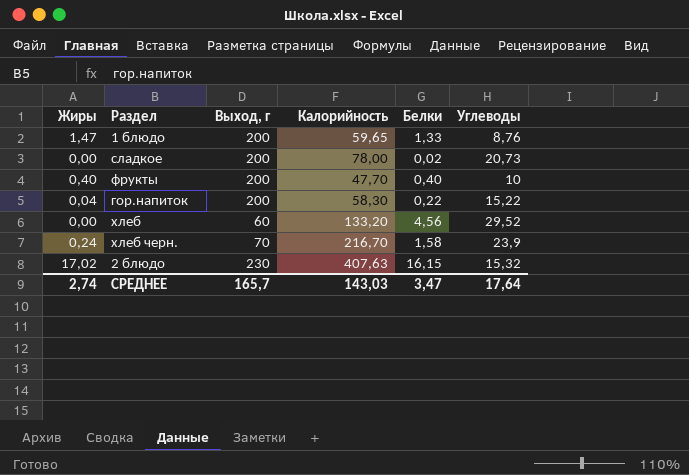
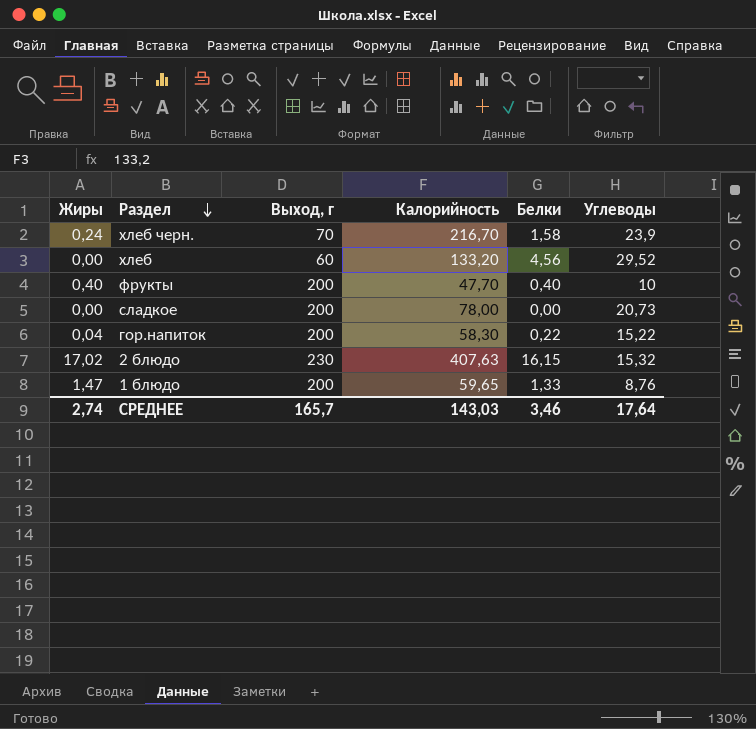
row order: none -> Раздел descending
сладкое | Белки: 0,02 -> 0,00
СРЕДНЕЕ | Белки: 3,47 -> 3,46

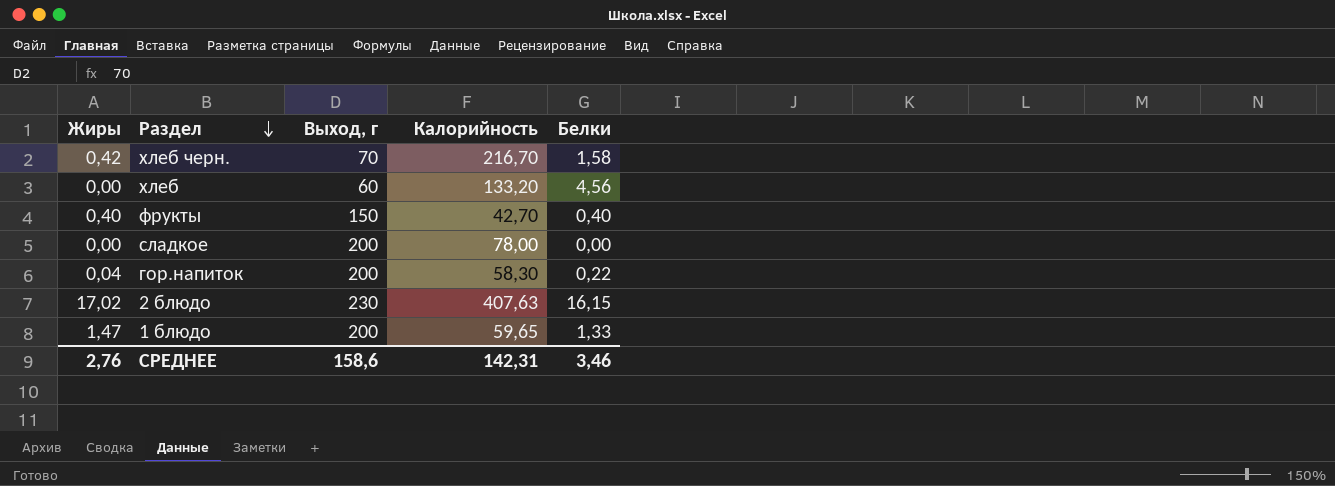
column Углеводы | position: 6 -> none
хлеб черн. | Жиры: 0,24 -> 0,42
фрукты | Выход, г: 200 -> 150
фрукты | Калорийность: 47,70 -> 42,70
СРЕДНЕЕ | Жиры: 2,74 -> 2,76
СРЕДНЕЕ | Выход, г: 165,7 -> 158,6
СРЕДНЕЕ | Калорийность: 143,03 -> 142,31

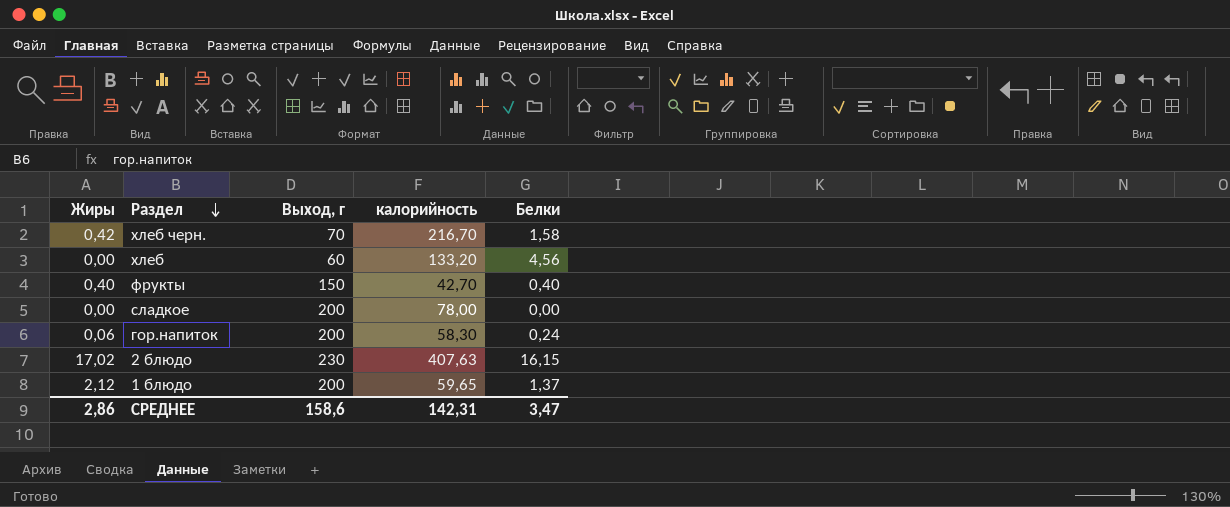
column name: Калорийность -> калорийность
гор.напиток | Жиры: 0,04 -> 0,06
гор.напиток | Белки: 0,22 -> 0,24
1 блюдо | Жиры: 1,47 -> 2,12
1 блюдо | Белки: 1,33 -> 1,37
СРЕДНЕЕ | Жиры: 2,76 -> 2,86
СРЕДНЕЕ | Белки: 3,46 -> 3,47

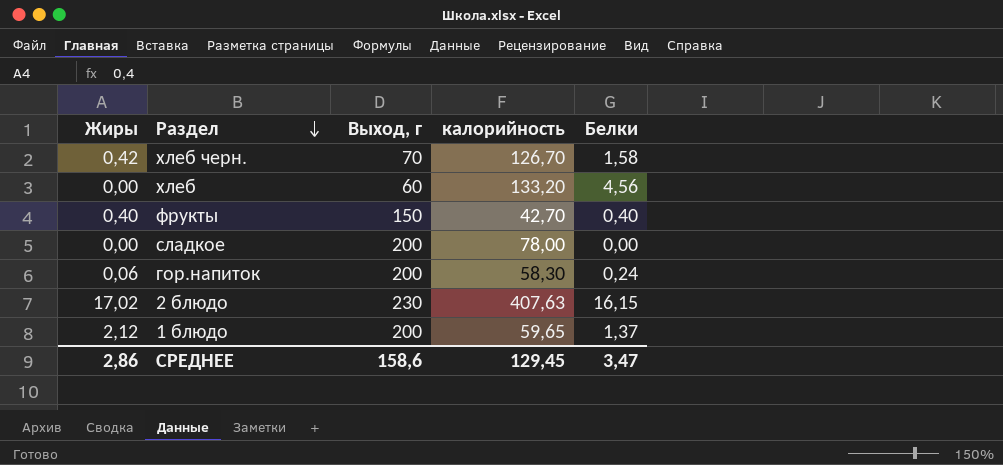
хлеб черн. | калорийность: 216,70 -> 126,70
СРЕДНЕЕ | калорийность: 142,31 -> 129,45

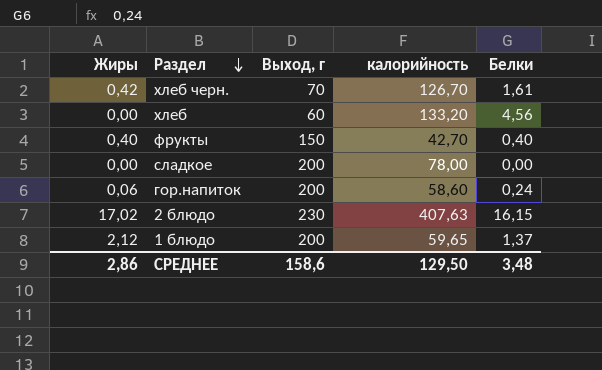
хлеб черн. | Белки: 1,58 -> 1,61
гор.напиток | калорийность: 58,30 -> 58,60
СРЕДНЕЕ | калорийность: 129,45 -> 129,50
СРЕДНЕЕ | Белки: 3,47 -> 3,48

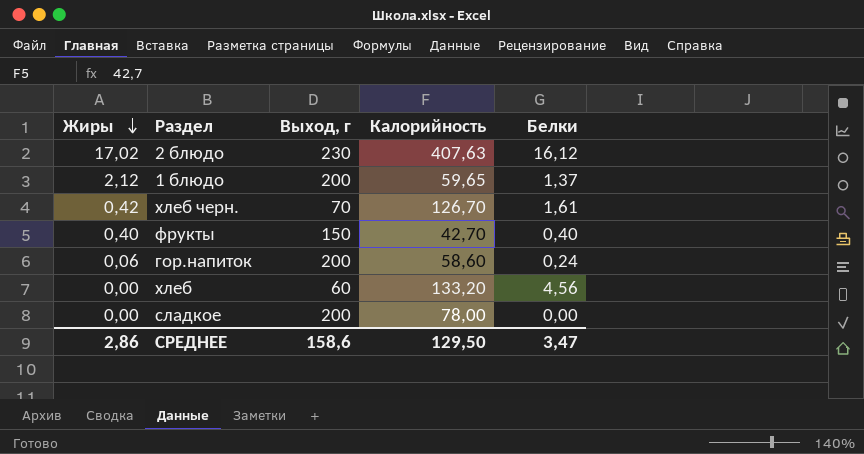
row order: Раздел descending -> Жиры descending
column name: калорийность -> Калорийность
2 блюдо | Белки: 16,15 -> 16,12
СРЕДНЕЕ | Белки: 3,48 -> 3,47

